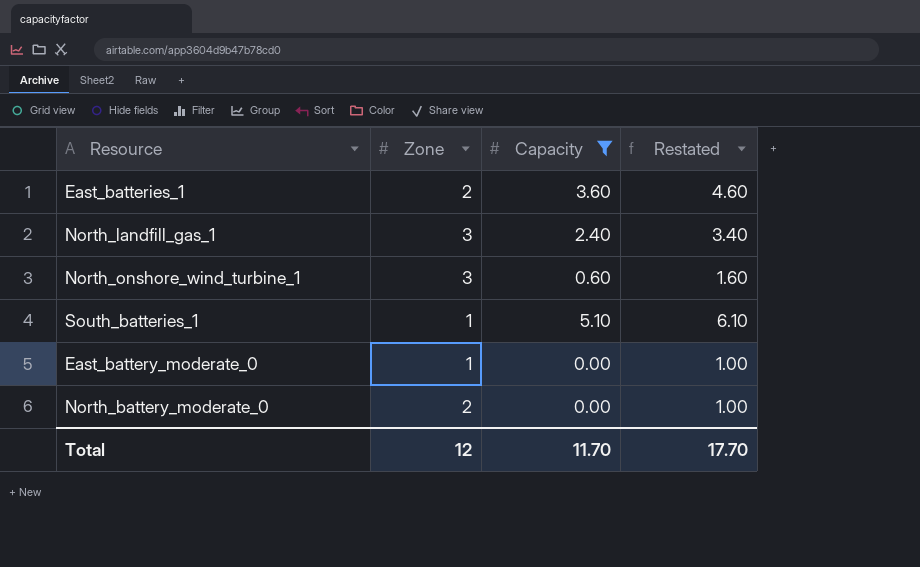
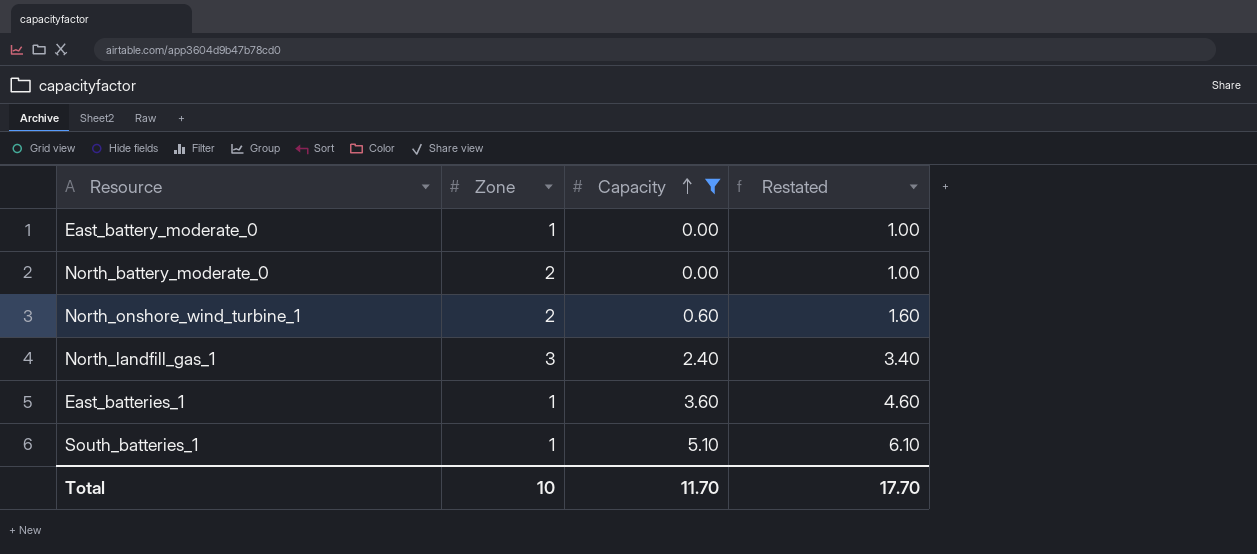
row order: none -> Capacity ascending
North_onshore_wind_turbine_1 | Zone: 3 -> 2
East_batteries_1 | Zone: 2 -> 1
Total | Zone: 12 -> 10

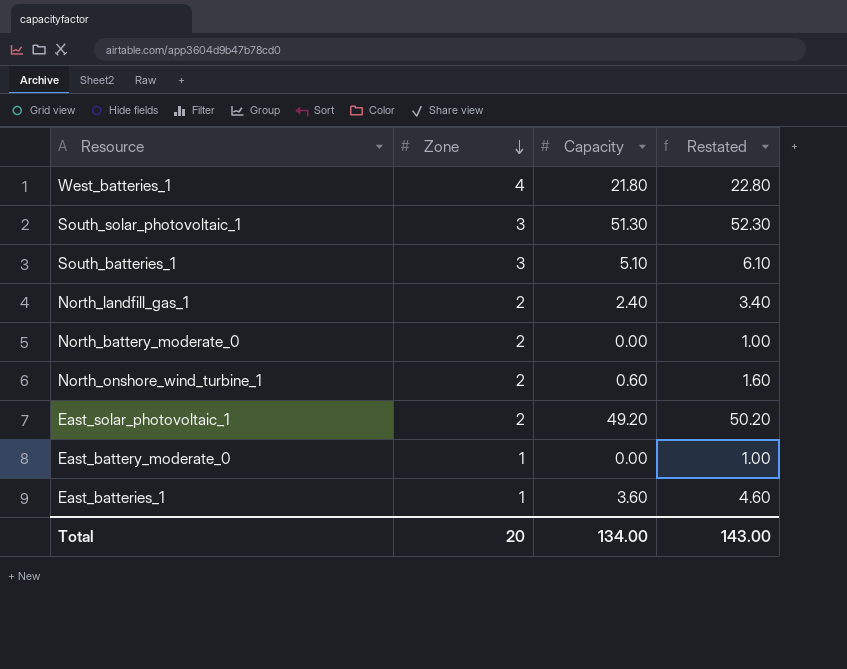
filter: Capacity <= 5.10 -> none
row order: Capacity ascending -> Zone descending
South_batteries_1 | Zone: 1 -> 3
North_landfill_gas_1 | Zone: 3 -> 2
Total | Zone: 10 -> 20
Total | Capacity: 11.70 -> 134.00
Total | Restated: 17.70 -> 143.00

